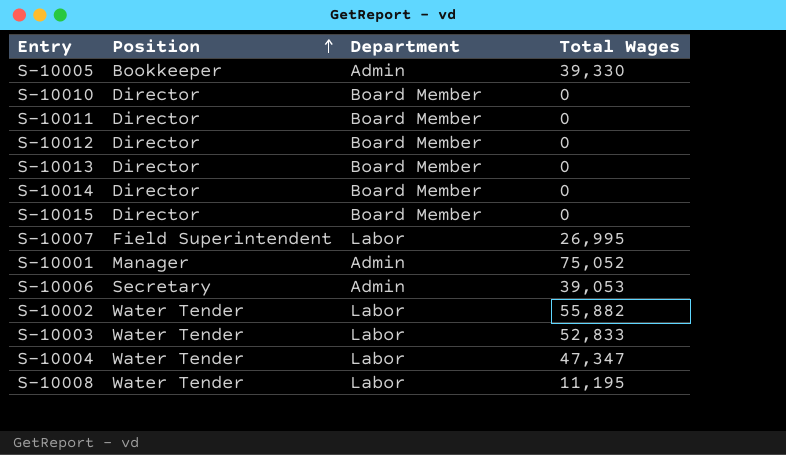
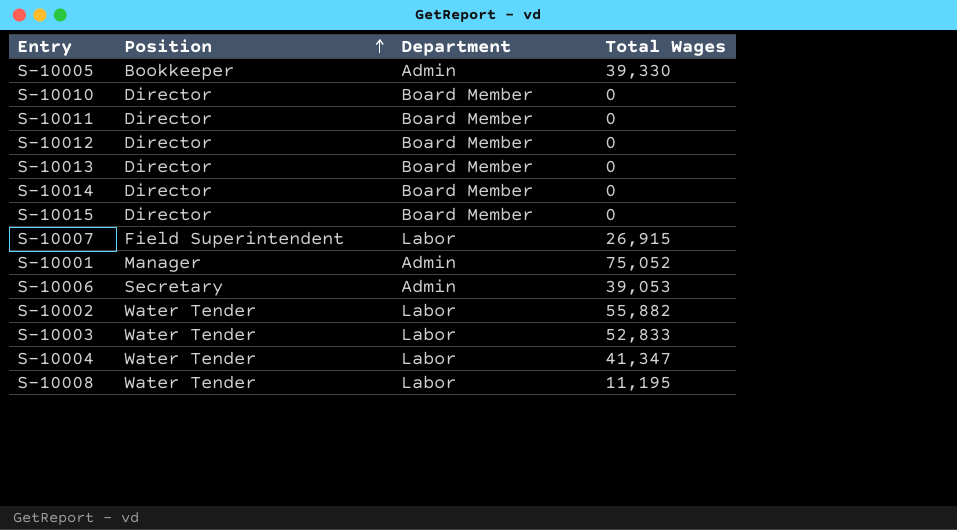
S-10007 | Total Wages: 26,995 -> 26,915
S-10004 | Total Wages: 47,347 -> 41,347

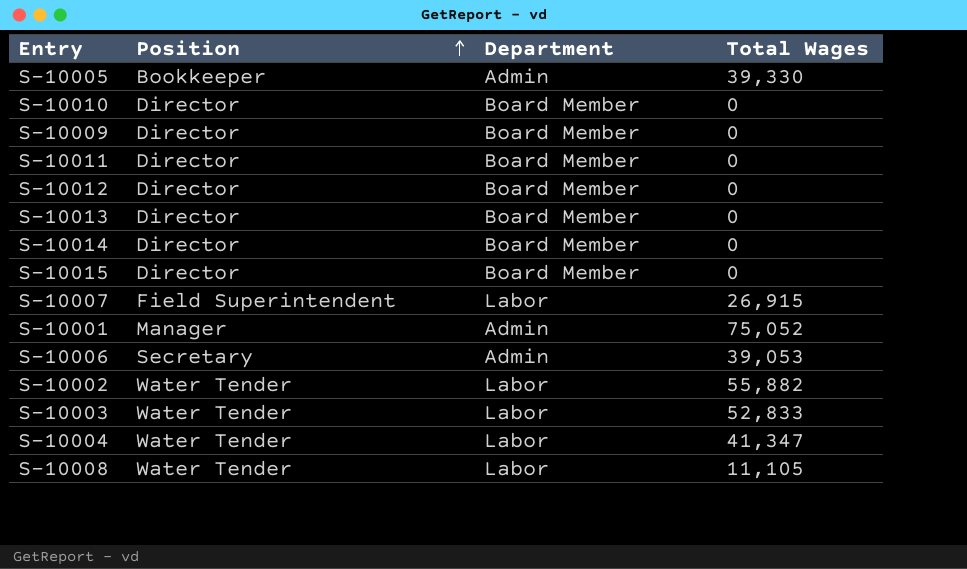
row S-10009: none -> Director | Board Member | 0
S-10008 | Total Wages: 11,195 -> 11,105

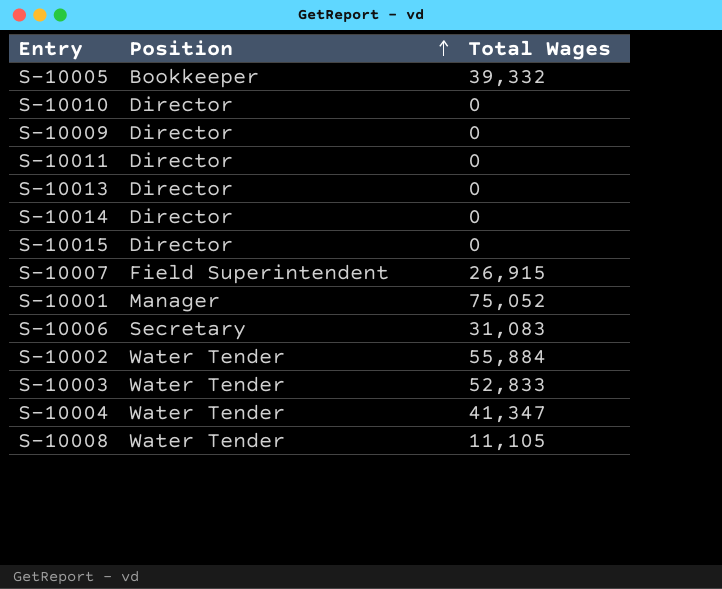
column Department | position: 3 -> none
row S-10012: Director | Board Member | 0 -> none
S-10005 | Total Wages: 39,330 -> 39,332
S-10006 | Total Wages: 39,053 -> 31,083
S-10002 | Total Wages: 55,882 -> 55,884

